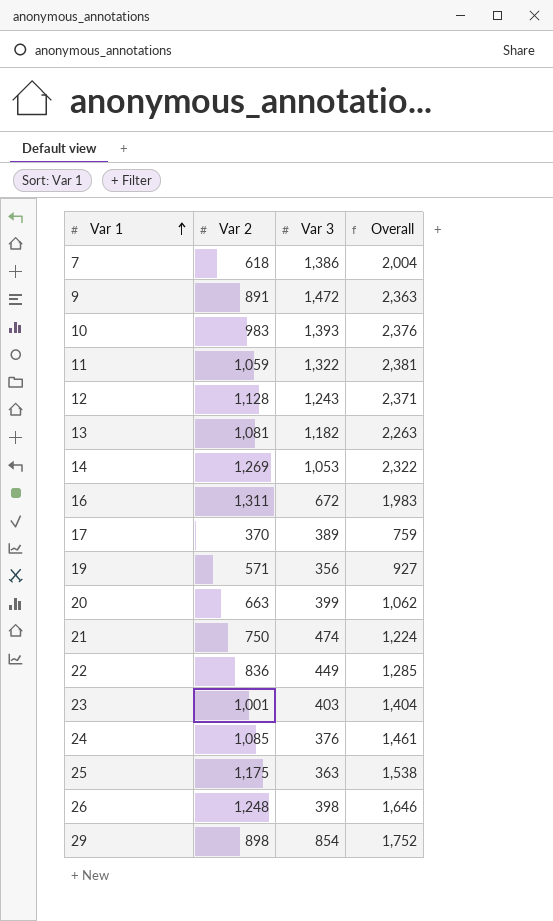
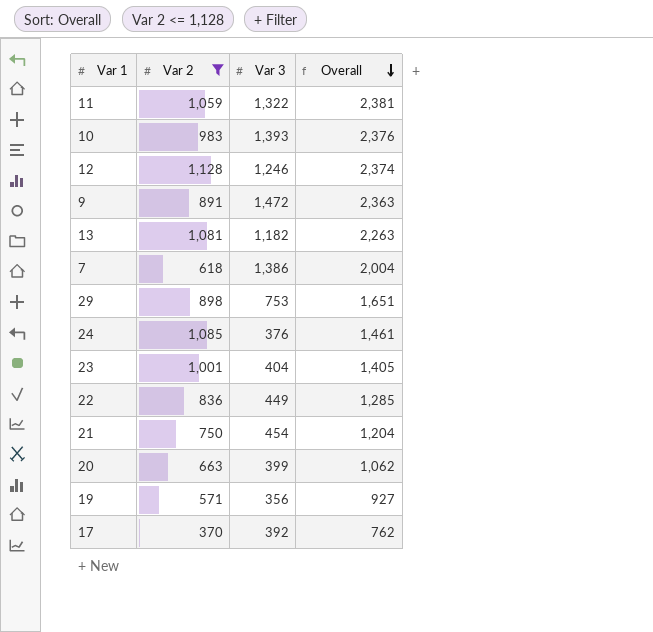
filter: none -> Var 2 <= 1,128
row order: Var 1 ascending -> Overall descending
12 | Var 3: 1,243 -> 1,246
12 | Overall: 2,371 -> 2,374
29 | Var 3: 854 -> 753
29 | Overall: 1,752 -> 1,651
23 | Var 3: 403 -> 404
23 | Overall: 1,404 -> 1,405
21 | Var 3: 474 -> 454
21 | Overall: 1,224 -> 1,204
17 | Var 3: 389 -> 392
17 | Overall: 759 -> 762

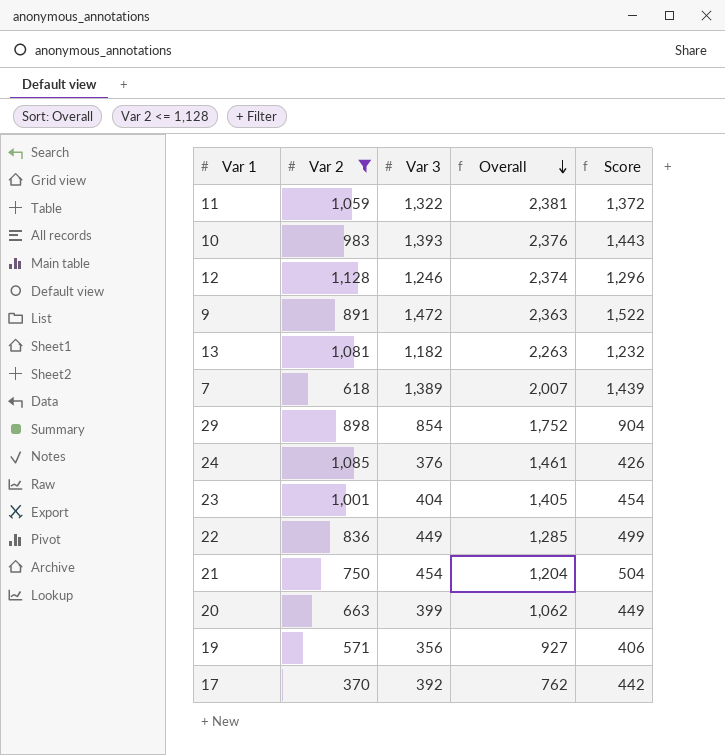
column Score | formula: none -> [Var 3] + 50
7 | Var 3: 1,386 -> 1,389
7 | Overall: 2,004 -> 2,007
29 | Var 3: 753 -> 854
29 | Overall: 1,651 -> 1,752

